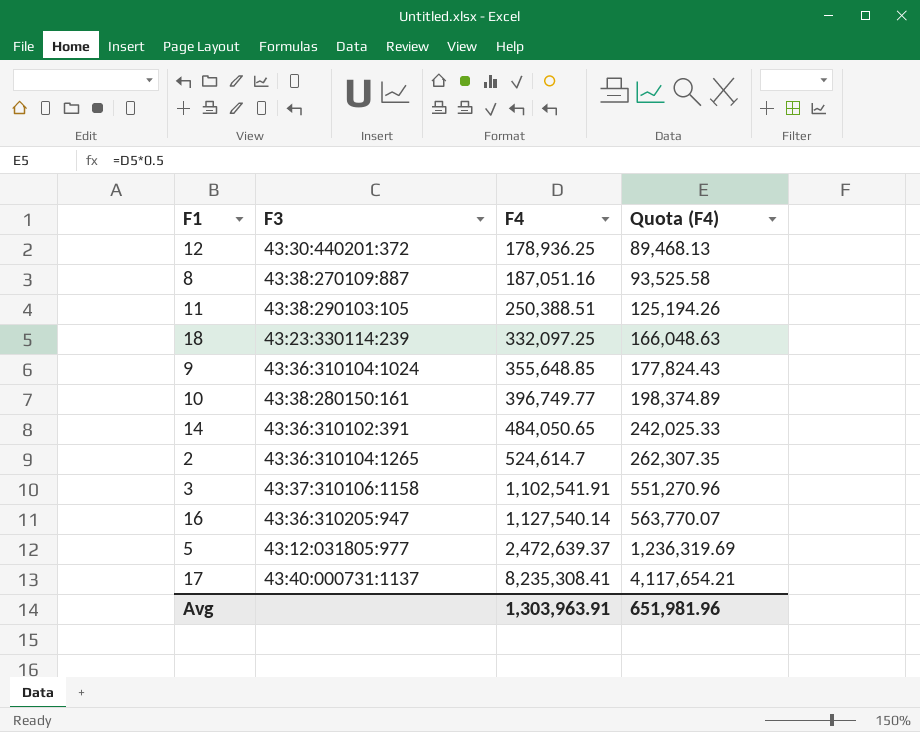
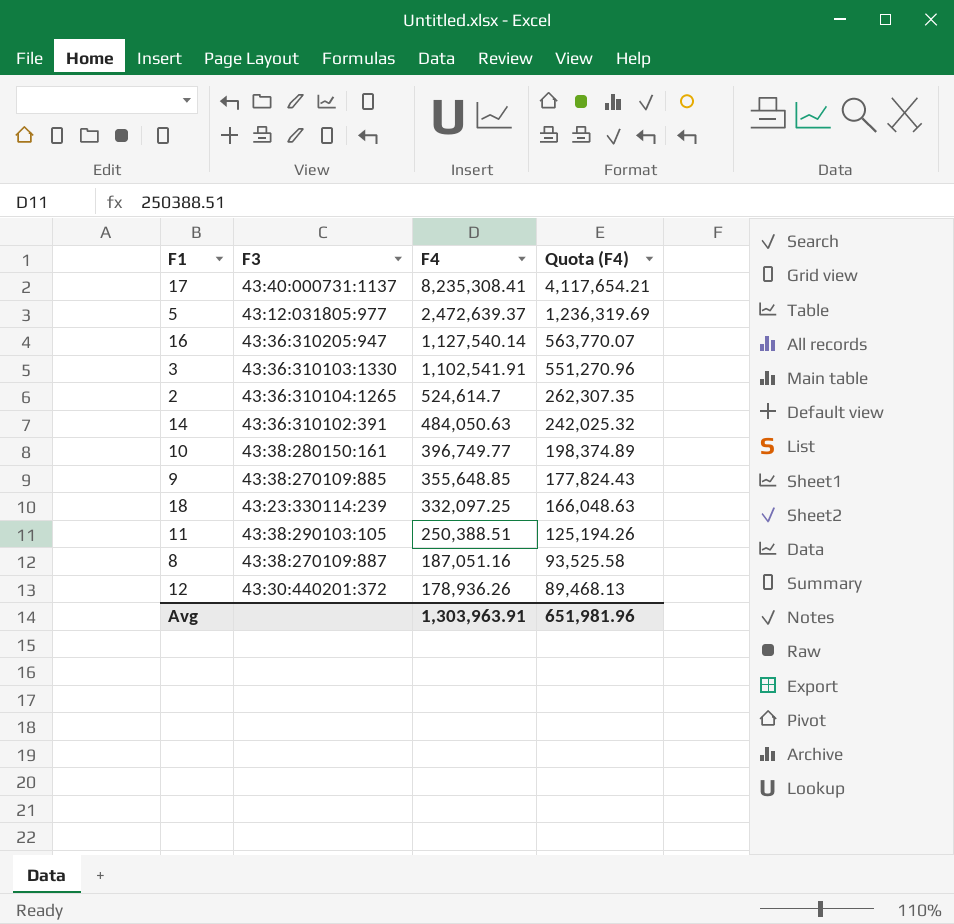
row order: F4 ascending -> F4 descending
3 | F3: 43:37:310106:1158 -> 43:36:310103:1330
14 | F4: 484,050.65 -> 484,050.63
14 | Quota (F4): 242,025.33 -> 242,025.32
9 | F3: 43:36:310104:1024 -> 43:38:270109:885
12 | F4: 178,936.25 -> 178,936.26

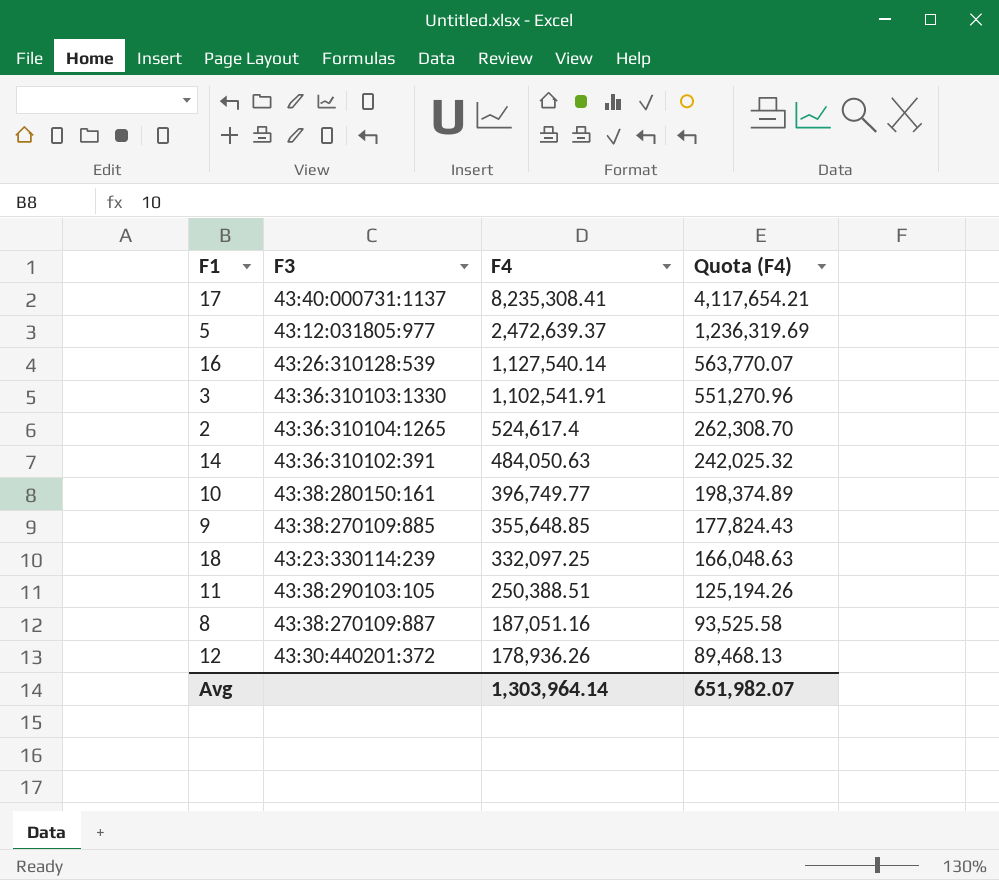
16 | F3: 43:36:310205:947 -> 43:26:310128:539
2 | F4: 524,614.7 -> 524,617.4
2 | Quota (F4): 262,307.35 -> 262,308.70
Avg | F4: 1,303,963.91 -> 1,303,964.14
Avg | Quota (F4): 651,981.96 -> 651,982.07

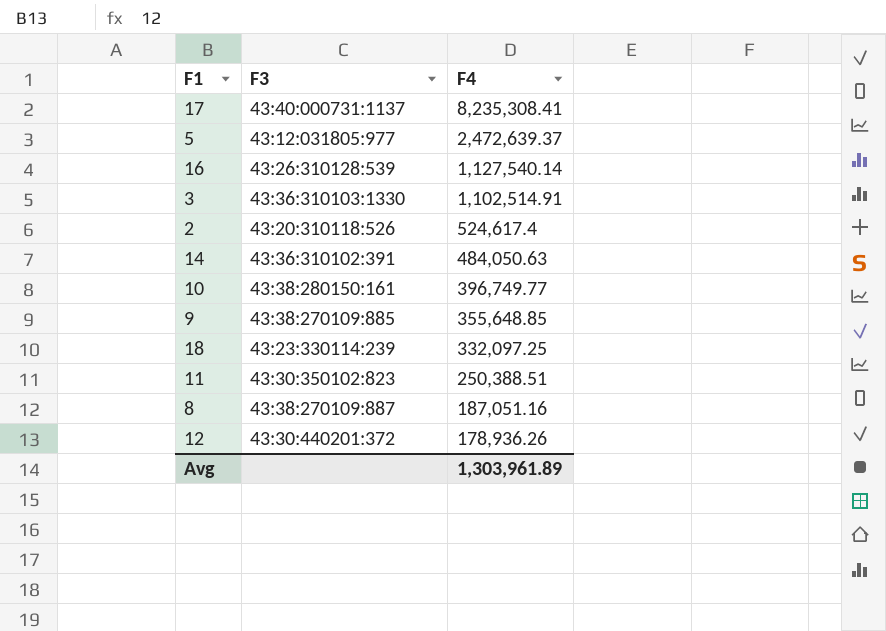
column Quota (F4) | formula: [F4] * 0.5 -> none
3 | F4: 1,102,541.91 -> 1,102,514.91
2 | F3: 43:36:310104:1265 -> 43:20:310118:526
11 | F3: 43:38:290103:105 -> 43:30:350102:823
Avg | F4: 1,303,964.14 -> 1,303,961.89

